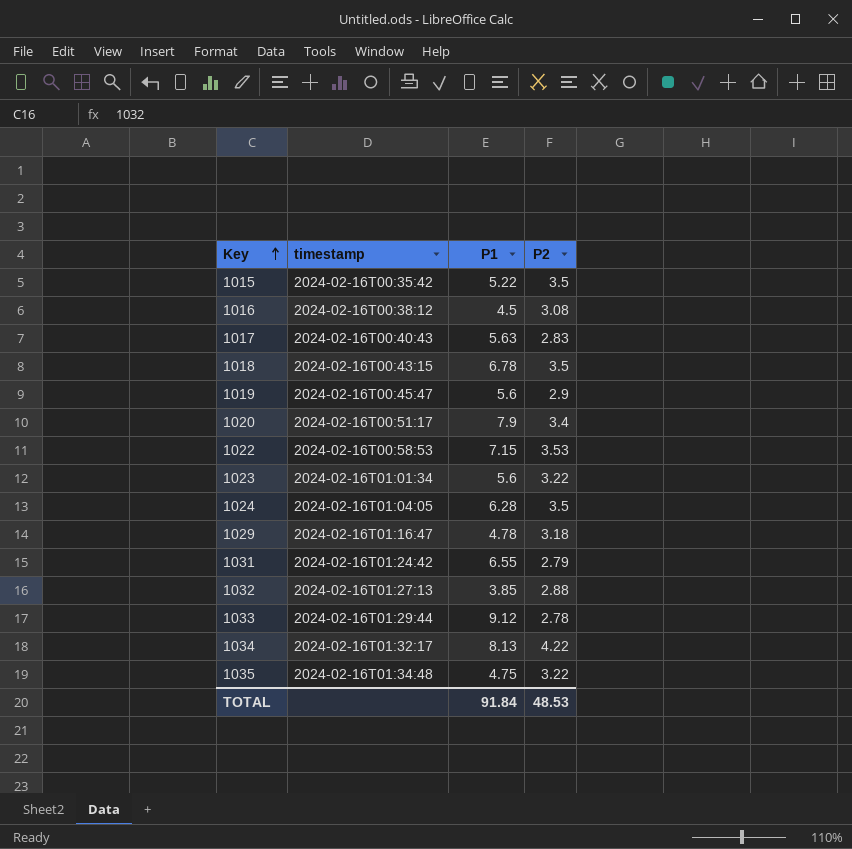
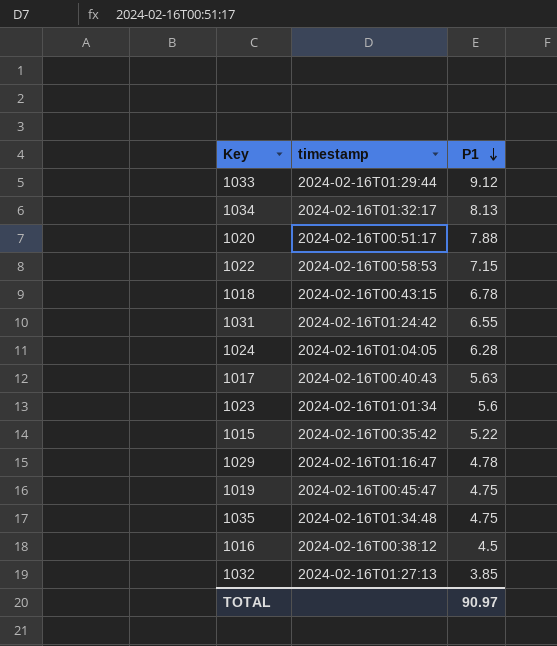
row order: Key ascending -> P1 descending
column P2 | position: 4 -> none
1020 | P1: 7.9 -> 7.88
1019 | P1: 5.6 -> 4.75
TOTAL | P1: 91.84 -> 90.97

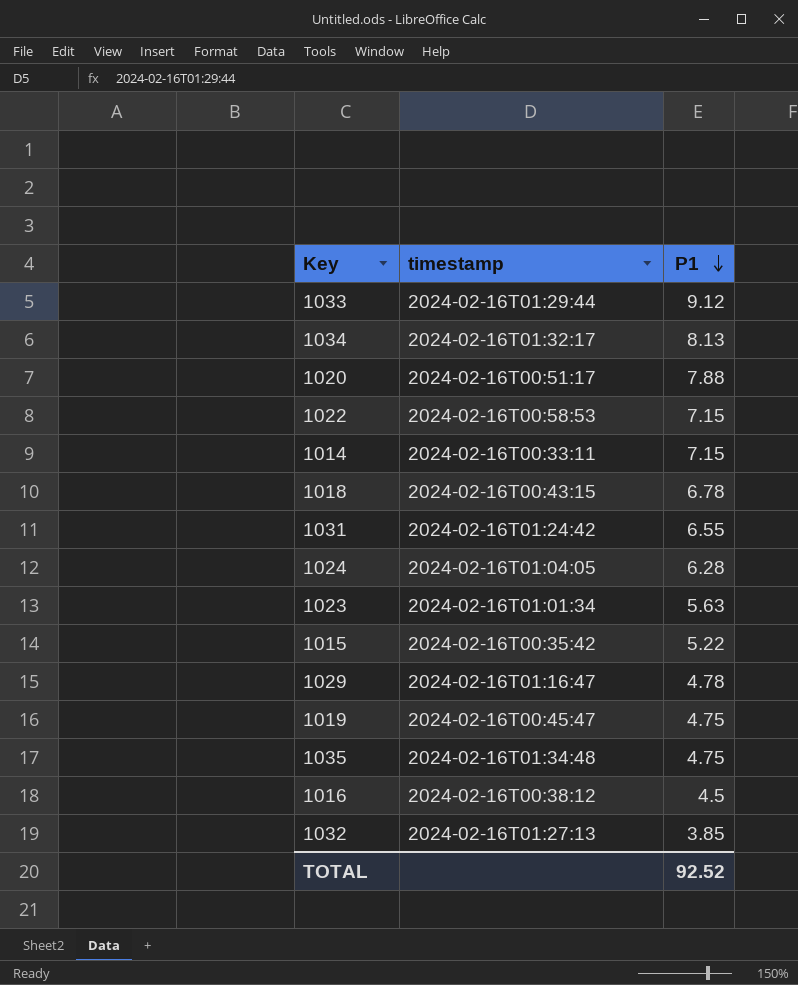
row 1017: 2024-02-16T00:40:43 | 5.63 -> none
row 1014: none -> 2024-02-16T00:33:11 | 7.15
1023 | P1: 5.6 -> 5.63
TOTAL | P1: 90.97 -> 92.52

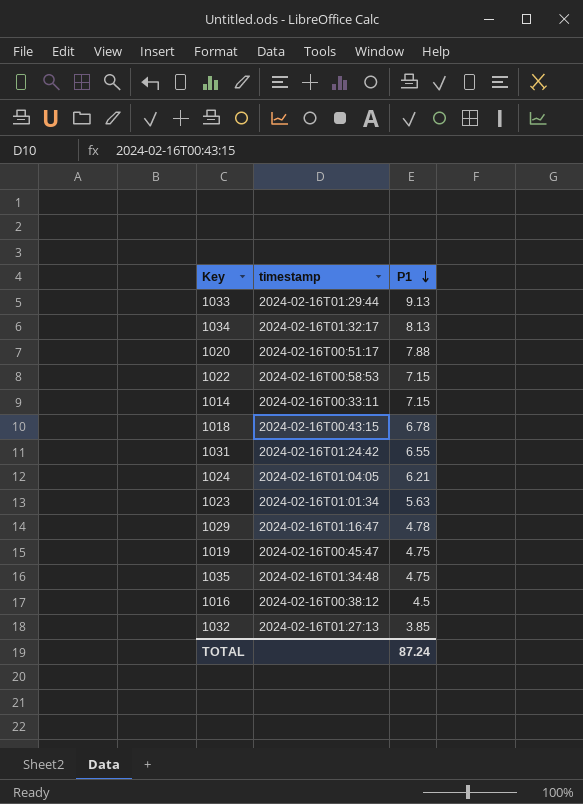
row 1015: 2024-02-16T00:35:42 | 5.22 -> none
1033 | P1: 9.12 -> 9.13
1024 | P1: 6.28 -> 6.21
TOTAL | P1: 92.52 -> 87.24

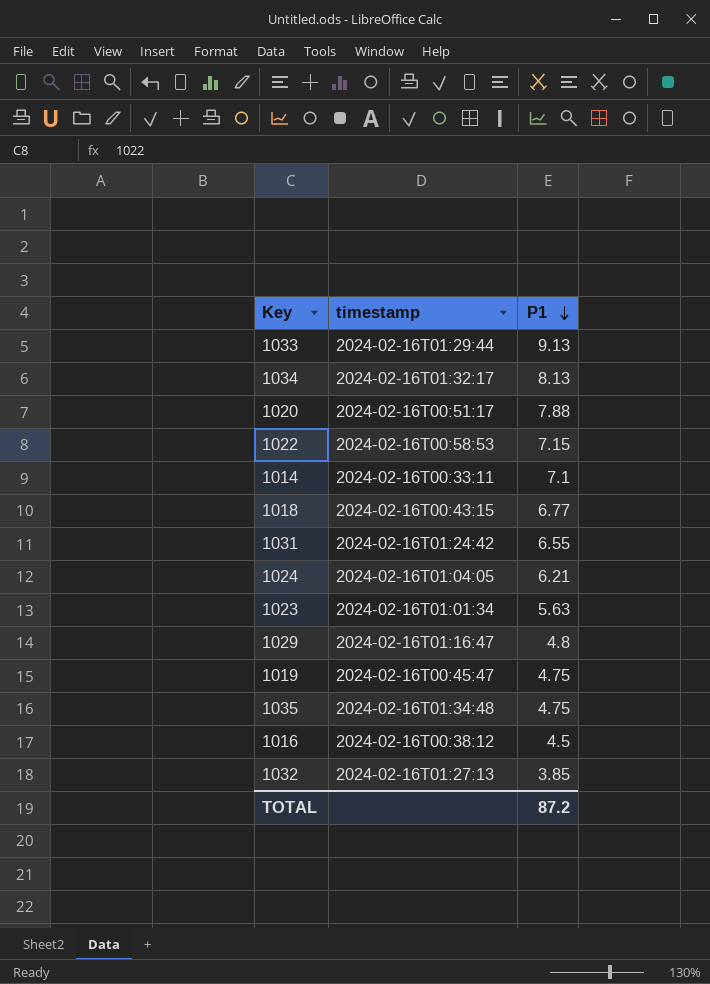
1014 | P1: 7.15 -> 7.1
1018 | P1: 6.78 -> 6.77
1029 | P1: 4.78 -> 4.8
TOTAL | P1: 87.24 -> 87.2

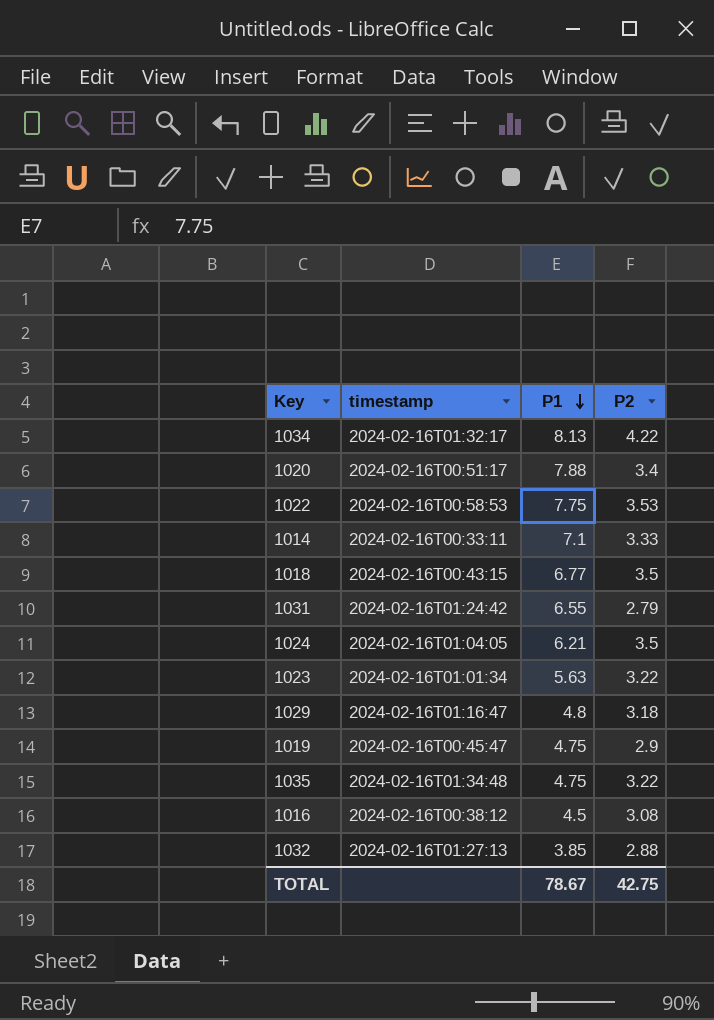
column P2 | position: none -> 4
row 1033: 2024-02-16T01:29:44 | 9.13 -> none
1022 | P1: 7.15 -> 7.75
TOTAL | P1: 87.2 -> 78.67

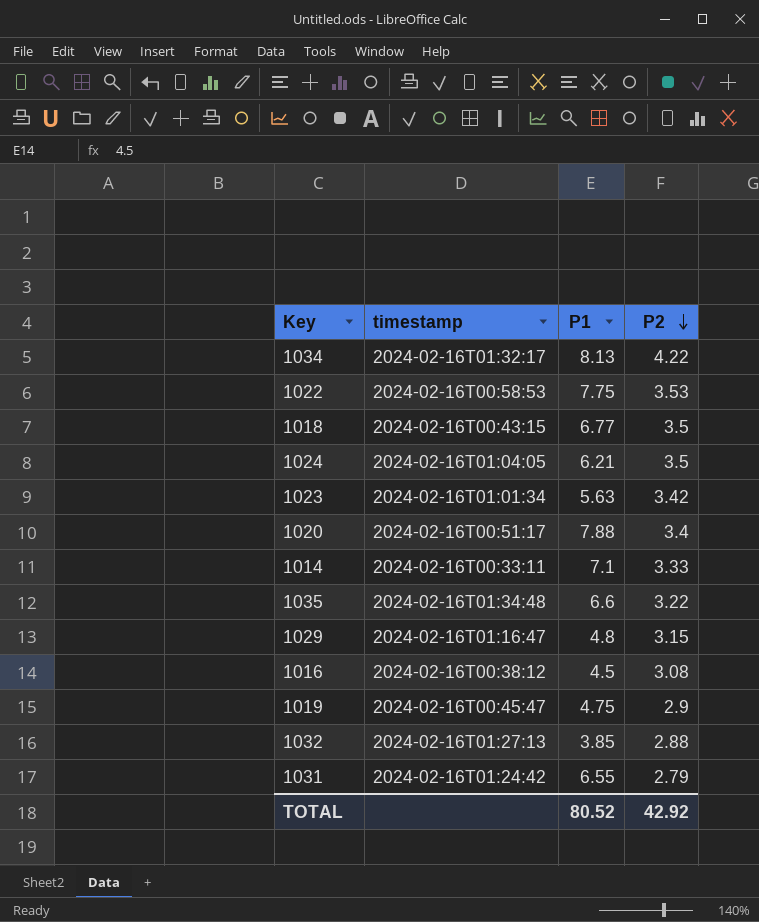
row order: P1 descending -> P2 descending
1023 | P2: 3.22 -> 3.42
1035 | P1: 4.75 -> 6.6
1029 | P2: 3.18 -> 3.15
TOTAL | P1: 78.67 -> 80.52
TOTAL | P2: 42.75 -> 42.92

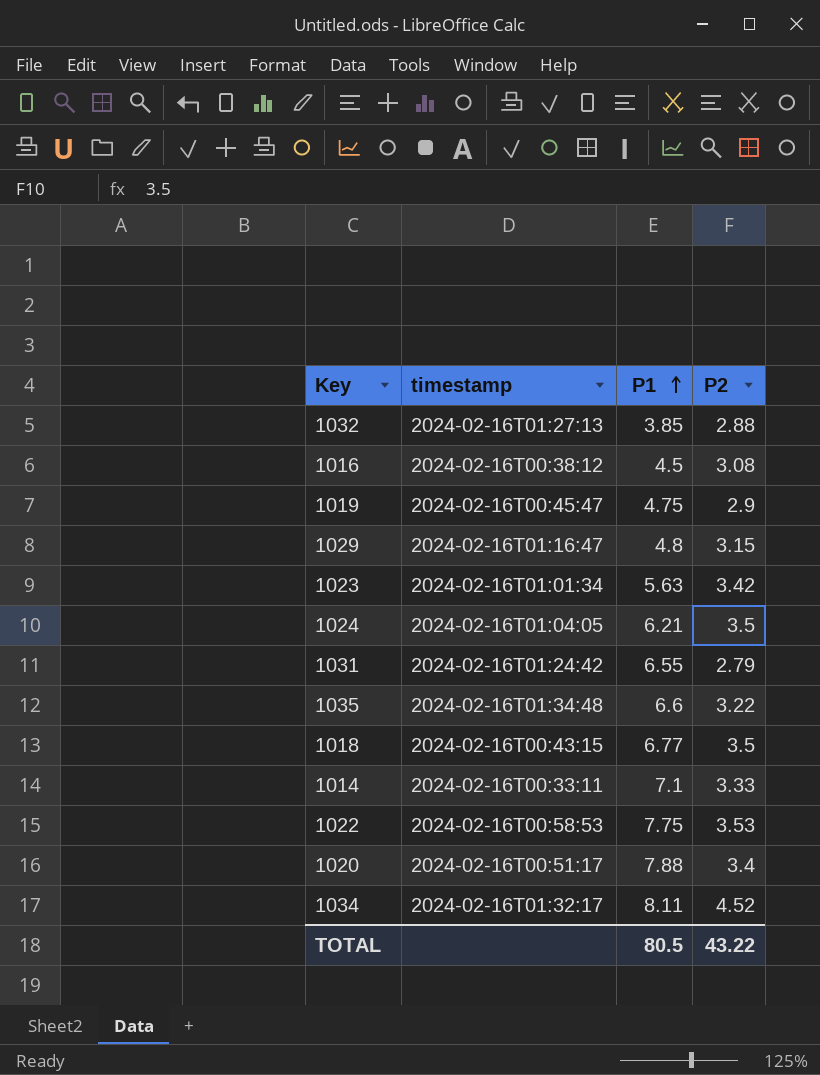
row order: P2 descending -> P1 ascending
1034 | P1: 8.13 -> 8.11
1034 | P2: 4.22 -> 4.52
TOTAL | P1: 80.52 -> 80.5
TOTAL | P2: 42.92 -> 43.22

